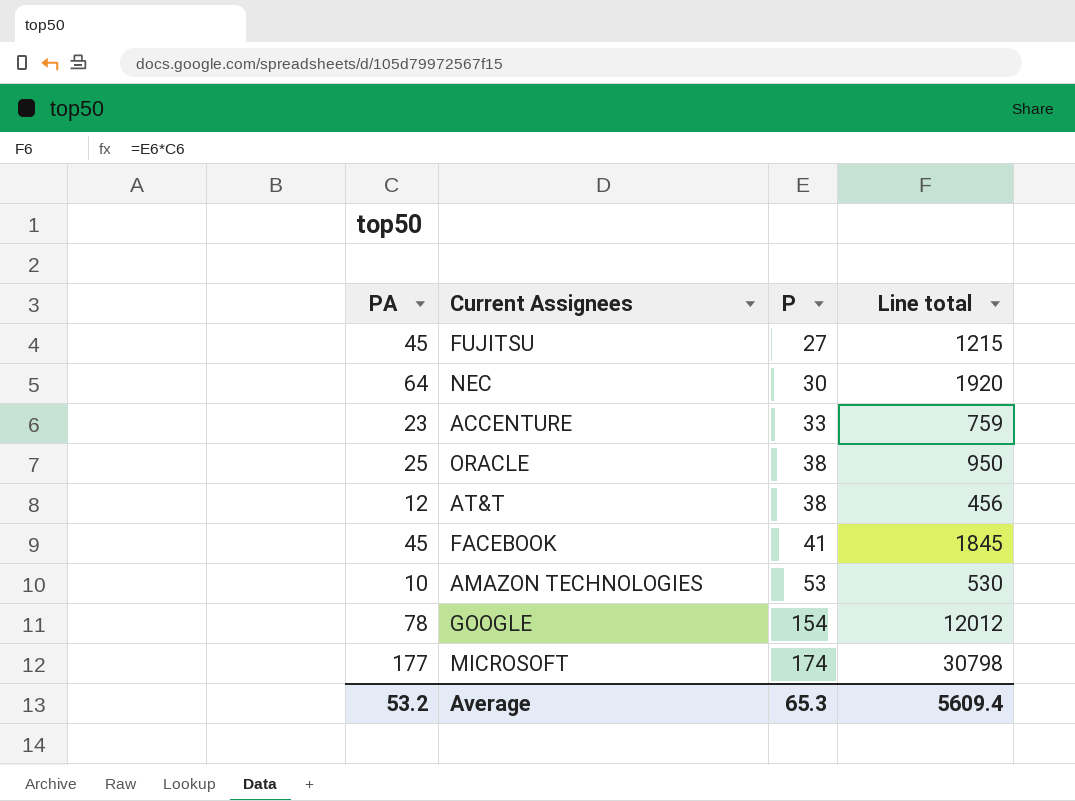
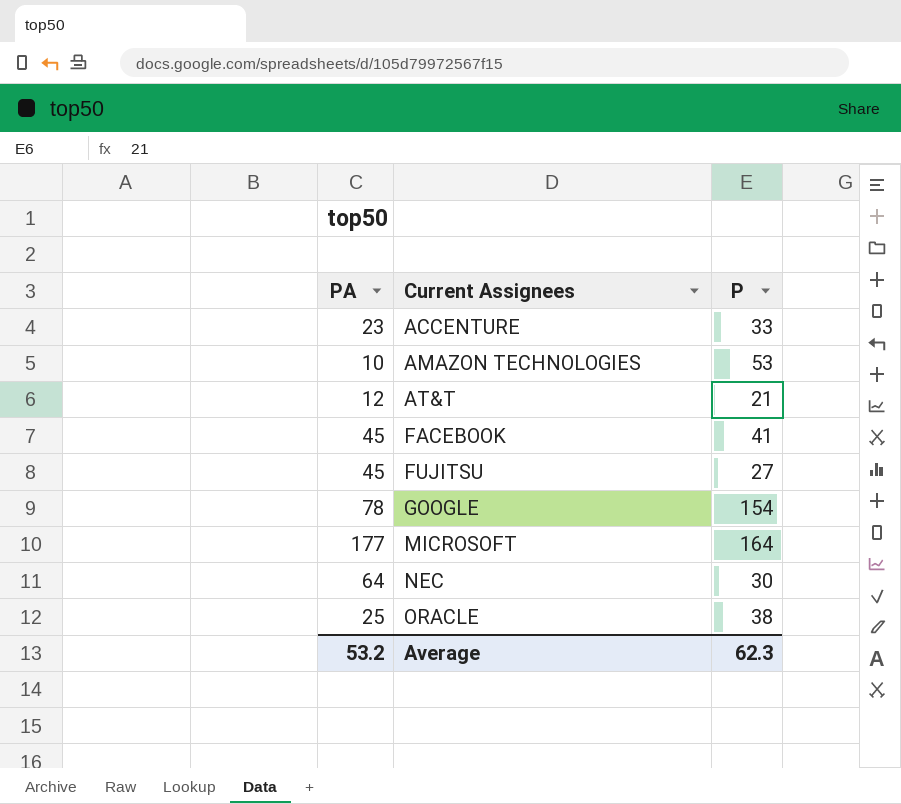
row order: P ascending -> Current Assignees ascending
column Line total | formula: [PA] * [P] -> none
AT&T | P: 38 -> 21
MICROSOFT | P: 174 -> 164
Average | P: 65.3 -> 62.3

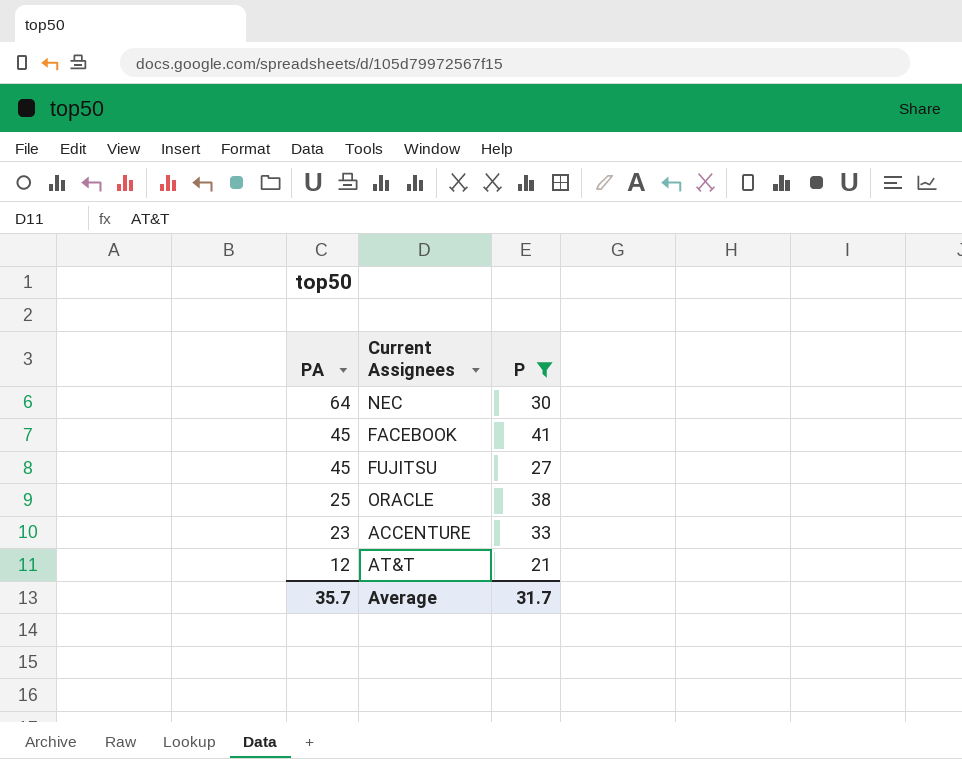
filter: none -> P <= 41
row order: Current Assignees ascending -> PA descending
Average | PA: 53.2 -> 35.7
Average | P: 62.3 -> 31.7

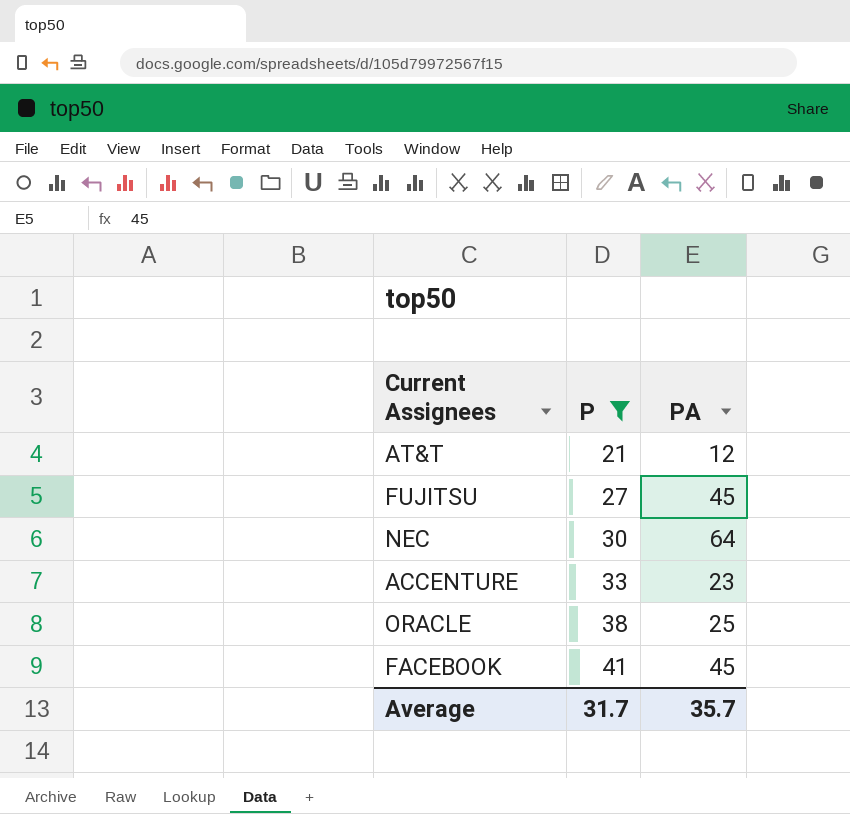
row order: PA descending -> P ascending
column PA | position: 1 -> 3

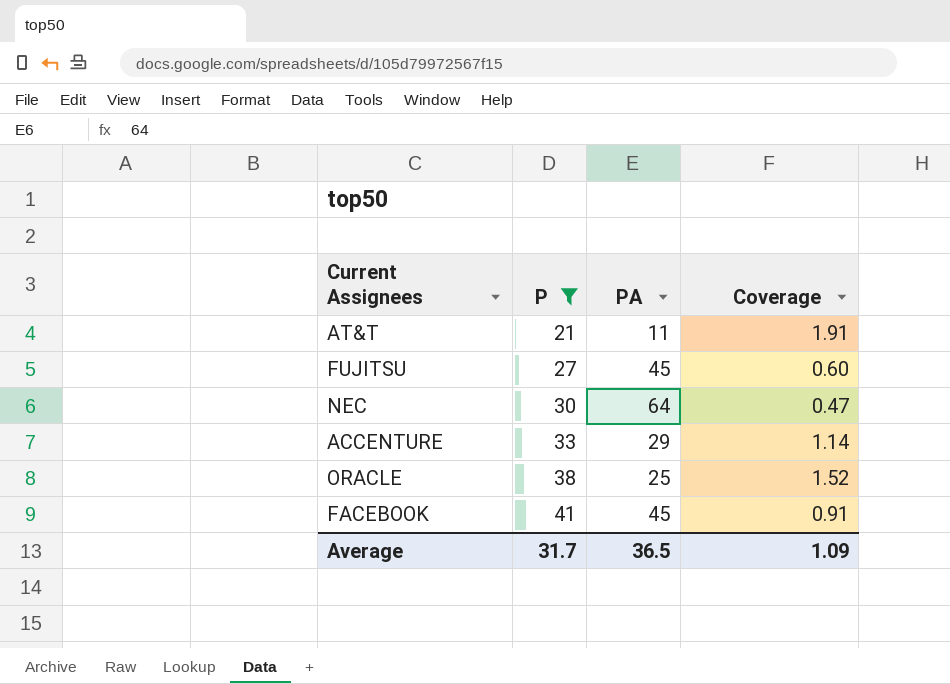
column Coverage | formula: none -> [P] / [PA]
AT&T | PA: 12 -> 11
ACCENTURE | PA: 23 -> 29
Average | PA: 35.7 -> 36.5

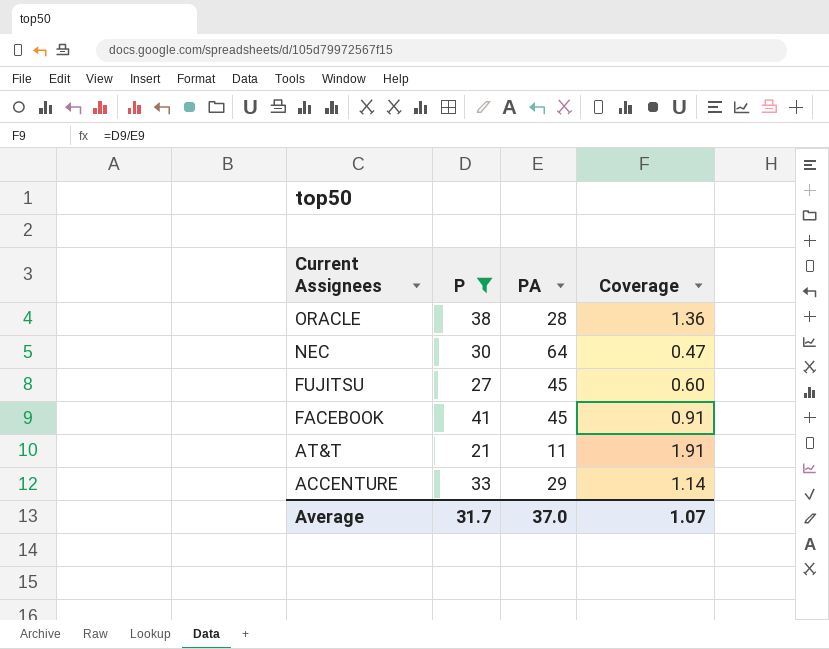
row order: P ascending -> Current Assignees descending
ORACLE | PA: 25 -> 28
ORACLE | Coverage: 1.52 -> 1.36
Average | PA: 36.5 -> 37.0
Average | Coverage: 1.09 -> 1.07

